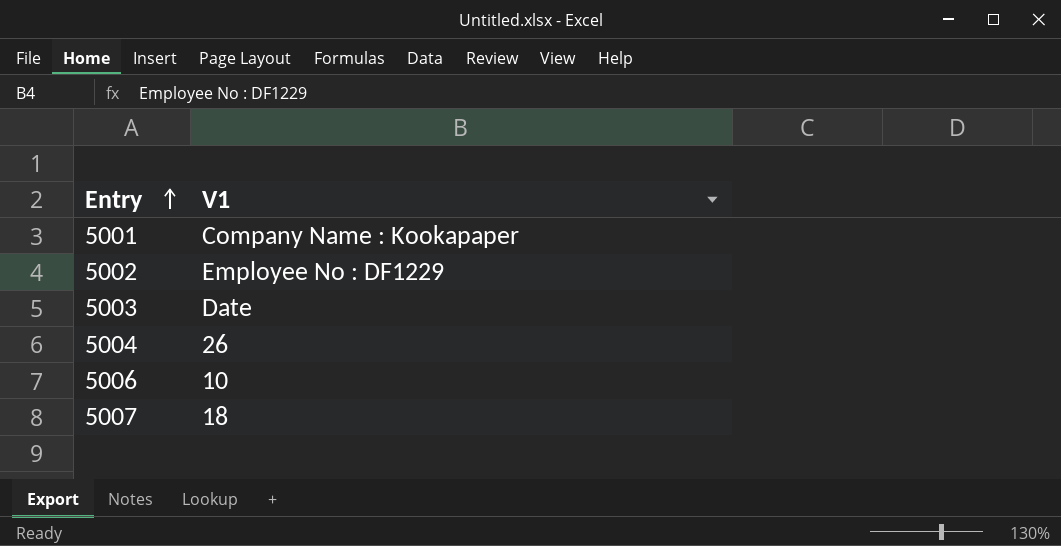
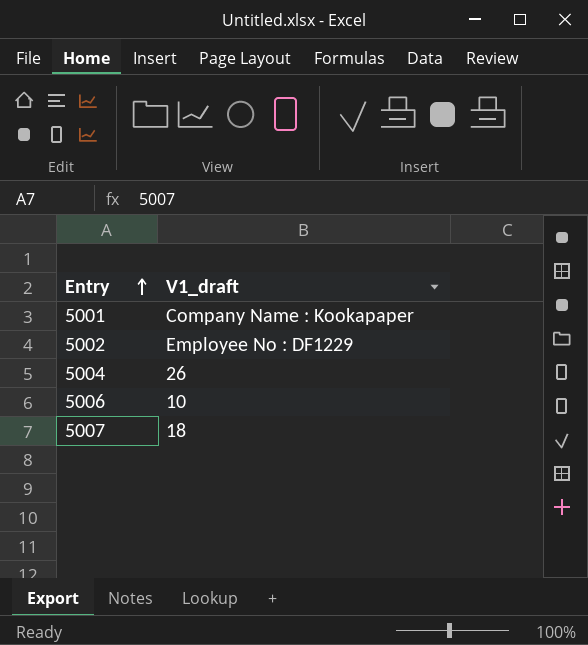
column name: V1 -> V1_draft
row 5003: Date -> none

